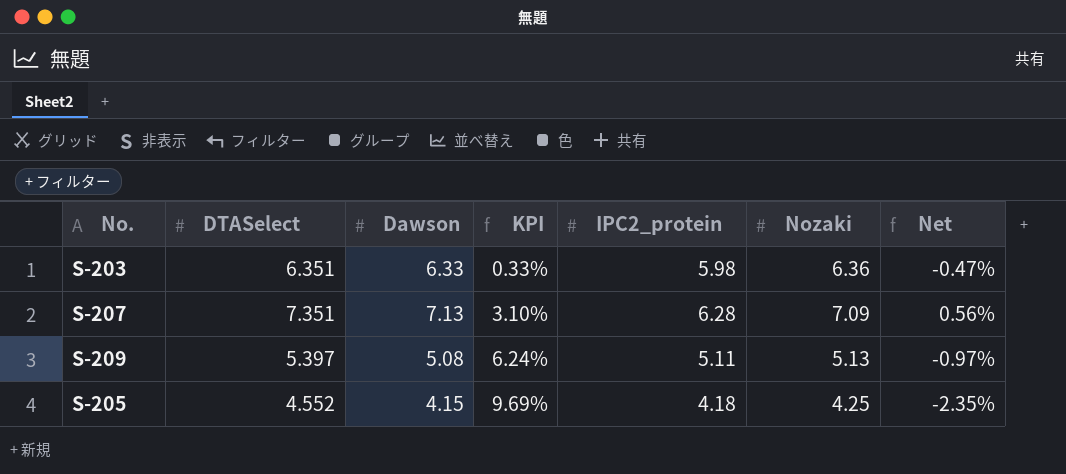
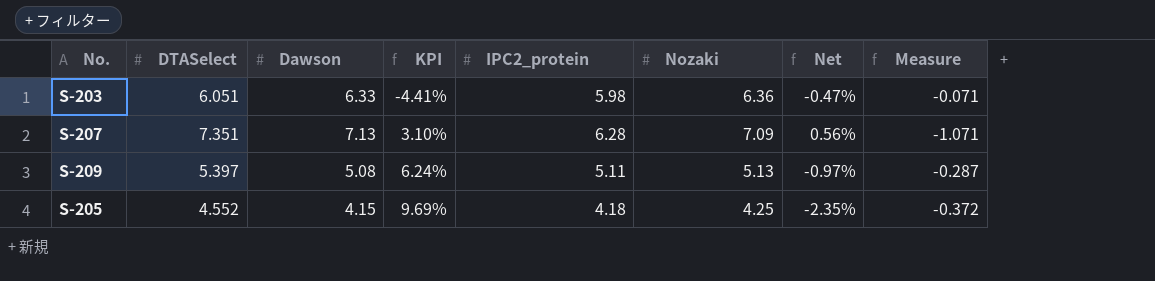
column Measure | formula: none -> [IPC2_protein] - [DTASelect]
S-203 | DTASelect: 6.351 -> 6.051
S-203 | KPI: 0.33% -> -4.41%

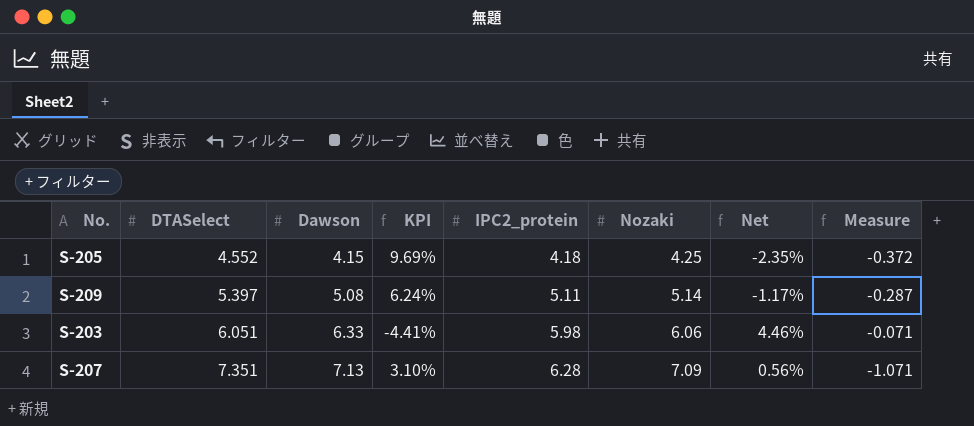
row order: KPI ascending -> DTASelect ascending
S-209 | Nozaki: 5.13 -> 5.14
S-209 | Net: -0.97% -> -1.17%
S-203 | Nozaki: 6.36 -> 6.06
S-203 | Net: -0.47% -> 4.46%

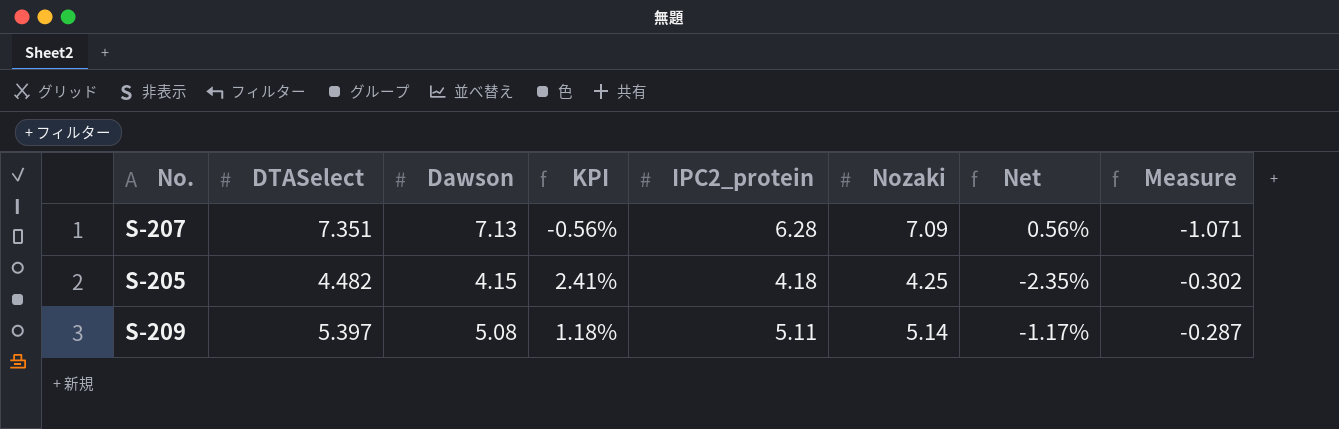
row order: DTASelect ascending -> Measure ascending
column KPI | formula: ([DTASelect] - [Dawson]) / [Dawson] -> ([Nozaki] - [Dawson]) / [Dawson]
row S-203: 6.051 | 6.33 | -4.41% | 5.98 | 6.06 | 4.46% | -0.071 -> none
S-205 | DTASelect: 4.552 -> 4.482
S-205 | Measure: -0.372 -> -0.302

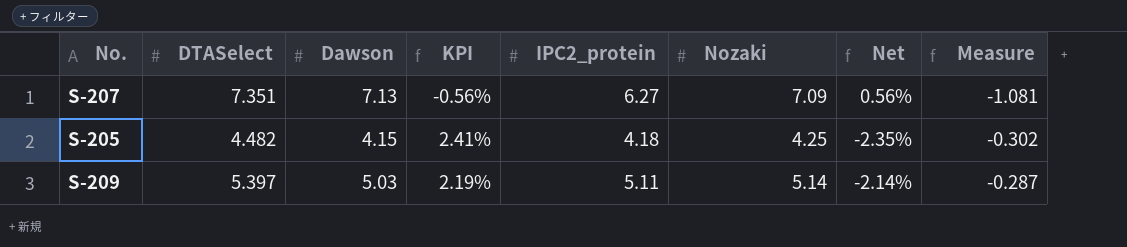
S-207 | IPC2_protein: 6.28 -> 6.27
S-207 | Measure: -1.071 -> -1.081
S-209 | Dawson: 5.08 -> 5.03
S-209 | KPI: 1.18% -> 2.19%
S-209 | Net: -1.17% -> -2.14%

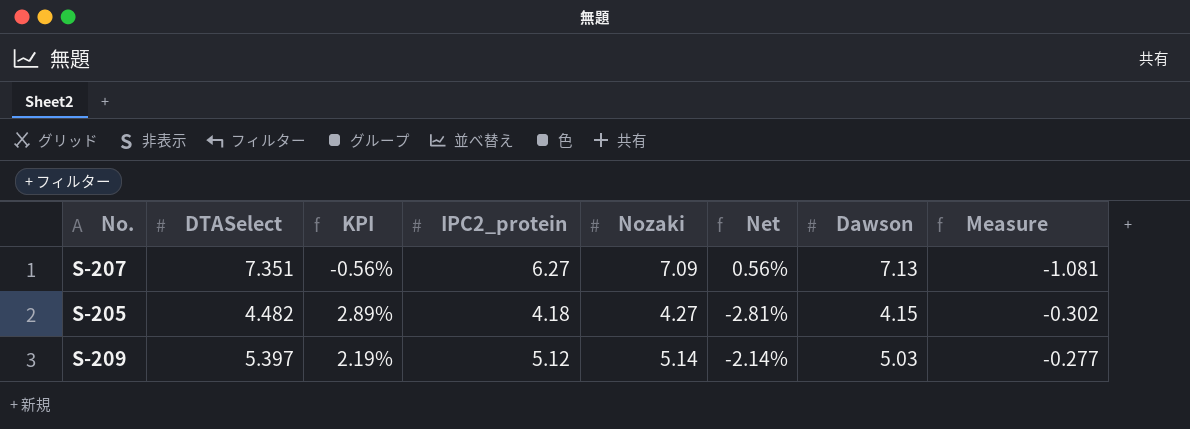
column Dawson | position: 3 -> 7
S-205 | KPI: 2.41% -> 2.89%
S-205 | Nozaki: 4.25 -> 4.27
S-205 | Net: -2.35% -> -2.81%
S-209 | IPC2_protein: 5.11 -> 5.12
S-209 | Measure: -0.287 -> -0.277

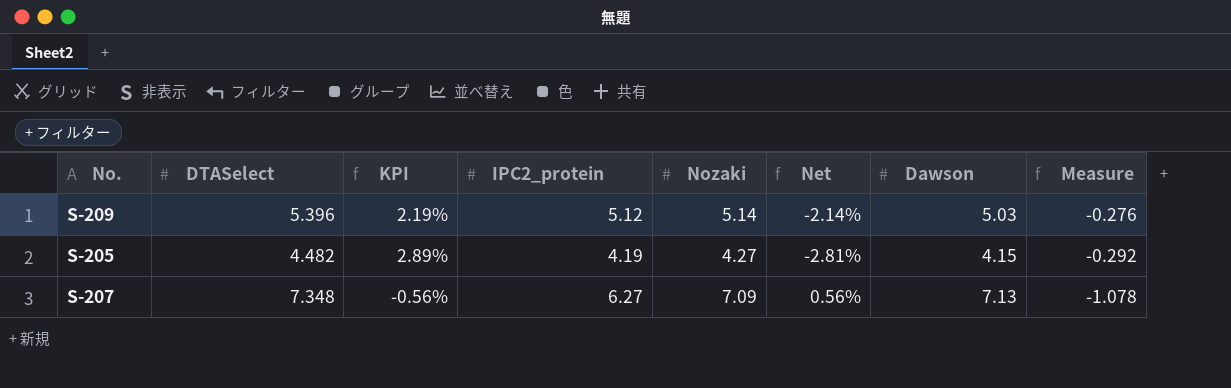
row order: Measure ascending -> Measure descending
S-209 | DTASelect: 5.397 -> 5.396
S-209 | Measure: -0.277 -> -0.276
S-205 | IPC2_protein: 4.18 -> 4.19
S-205 | Measure: -0.302 -> -0.292
S-207 | DTASelect: 7.351 -> 7.348
S-207 | Measure: -1.081 -> -1.078

